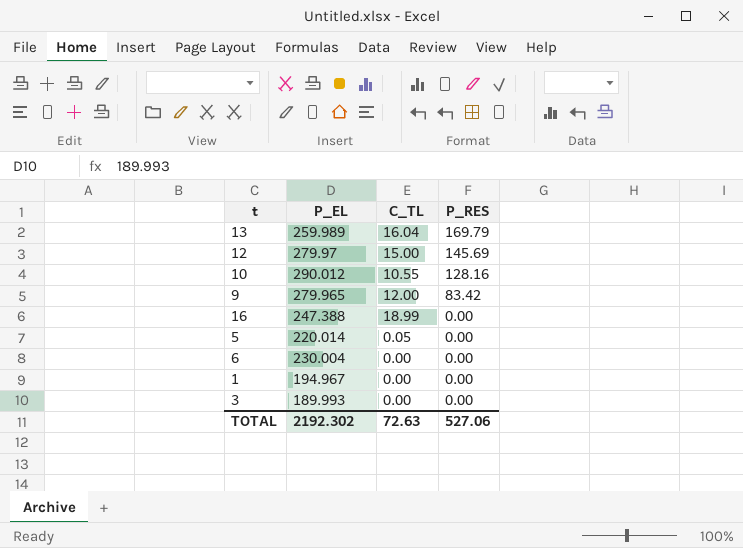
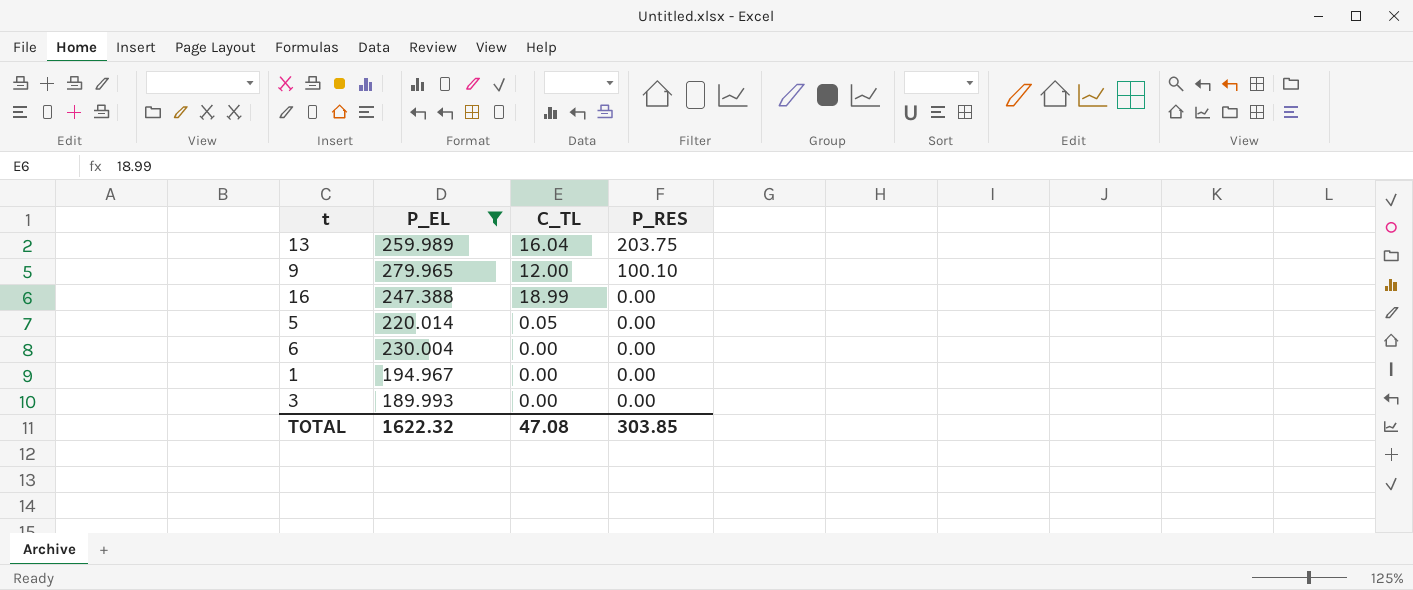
filter: none -> P_EL <= 279.965
13 | P_RES: 169.79 -> 203.75
9 | P_RES: 83.42 -> 100.10
TOTAL | P_EL: 2192.302 -> 1622.32
TOTAL | C_TL: 72.63 -> 47.08
TOTAL | P_RES: 527.06 -> 303.85

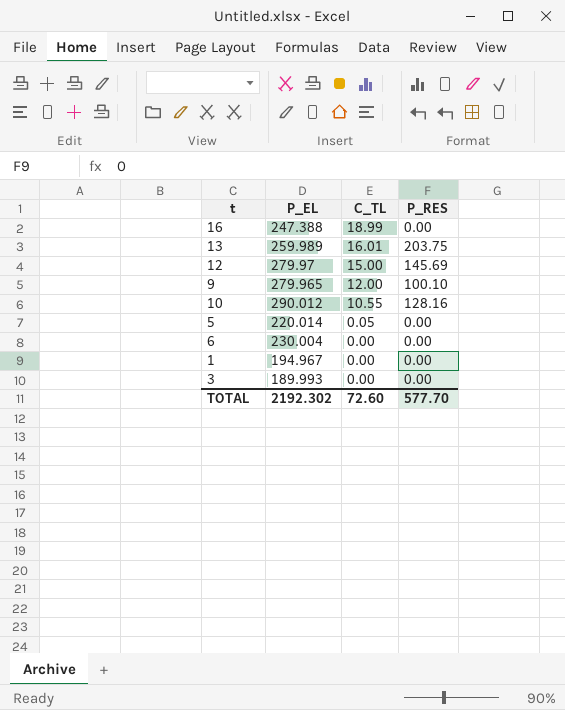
filter: P_EL <= 279.965 -> none
row order: P_RES descending -> C_TL descending
13 | C_TL: 16.04 -> 16.01
TOTAL | P_EL: 1622.32 -> 2192.302
TOTAL | C_TL: 47.08 -> 72.60
TOTAL | P_RES: 303.85 -> 577.70

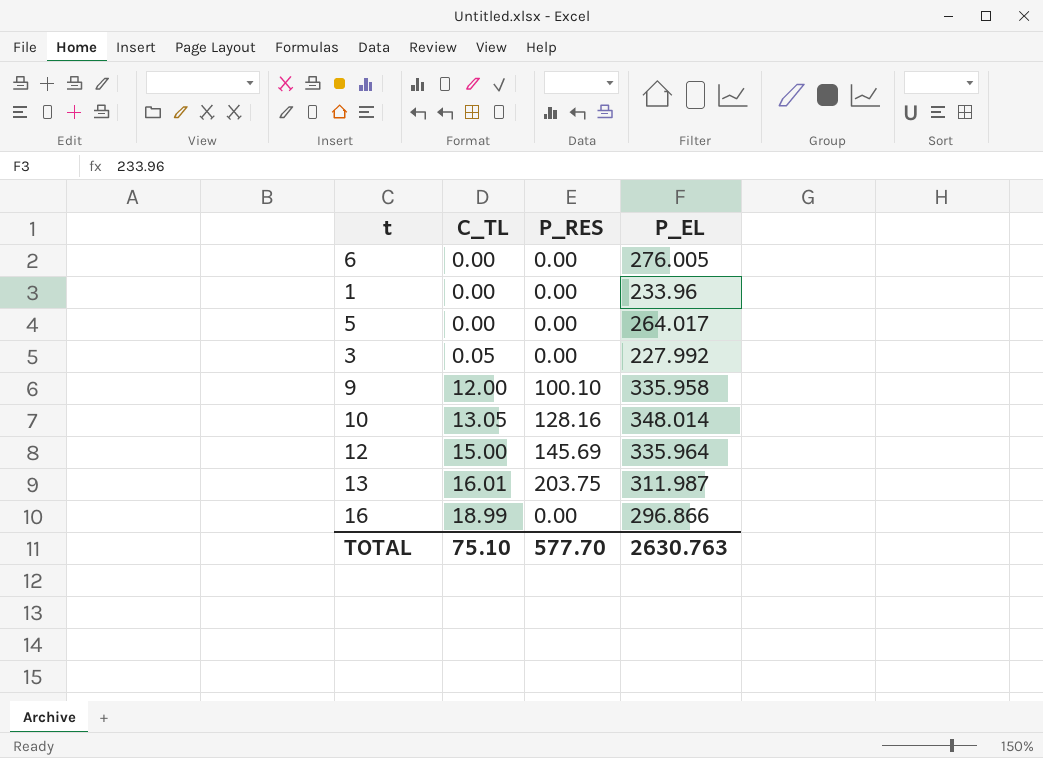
row order: C_TL descending -> C_TL ascending
column P_EL | position: 2 -> 4
6 | P_EL: 230.004 -> 276.005
1 | P_EL: 194.967 -> 233.96
5 | C_TL: 0.05 -> 0.00
5 | P_EL: 220.014 -> 264.017
3 | C_TL: 0.00 -> 0.05
3 | P_EL: 189.993 -> 227.992
9 | P_EL: 279.965 -> 335.958
10 | C_TL: 10.55 -> 13.05
10 | P_EL: 290.012 -> 348.014
12 | P_EL: 279.97 -> 335.964
13 | P_EL: 259.989 -> 311.987
16 | P_EL: 247.388 -> 296.866
TOTAL | C_TL: 72.60 -> 75.10
TOTAL | P_EL: 2192.302 -> 2630.763

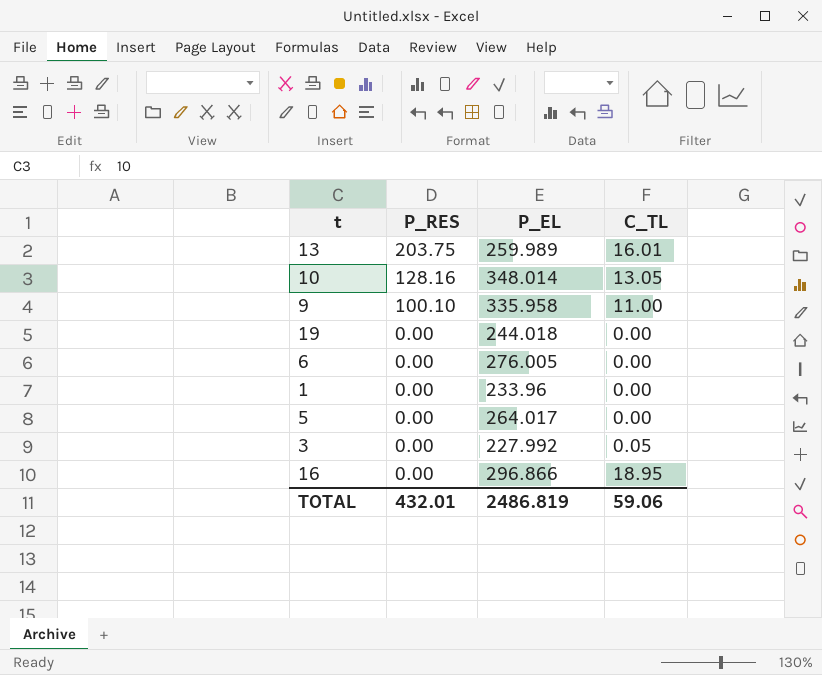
row order: C_TL ascending -> P_RES descending
column C_TL | position: 2 -> 4
row 12: 15.00 | 145.69 | 335.964 -> none
13 | P_EL: 311.987 -> 259.989
9 | C_TL: 12.00 -> 11.00
row 19: none -> 0.00 | 244.018 | 0.00
16 | C_TL: 18.99 -> 18.95
TOTAL | P_RES: 577.70 -> 432.01
TOTAL | P_EL: 2630.763 -> 2486.819
TOTAL | C_TL: 75.10 -> 59.06

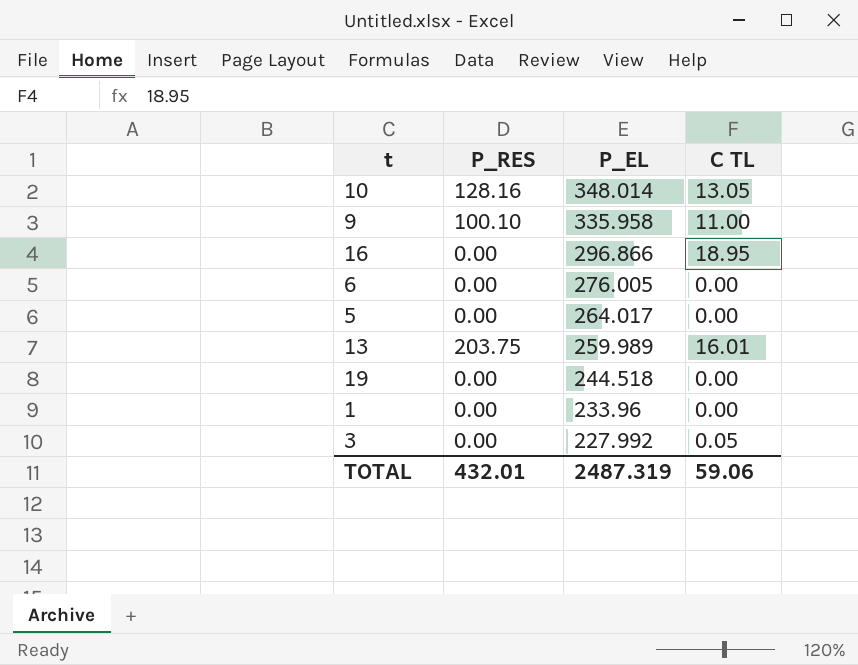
row order: P_RES descending -> P_EL descending
column name: C_TL -> C TL
19 | P_EL: 244.018 -> 244.518
TOTAL | P_EL: 2486.819 -> 2487.319

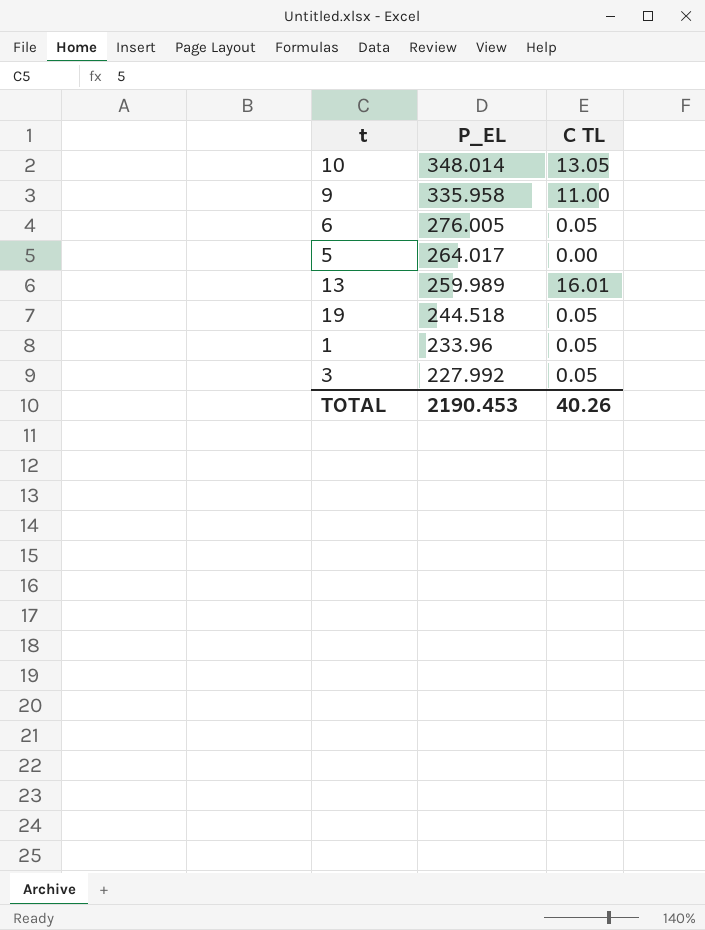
column P_RES | position: 2 -> none
row 16: 0.00 | 296.866 | 18.95 -> none
6 | C TL: 0.00 -> 0.05
19 | C TL: 0.00 -> 0.05
1 | C TL: 0.00 -> 0.05
TOTAL | P_EL: 2487.319 -> 2190.453
TOTAL | C TL: 59.06 -> 40.26

